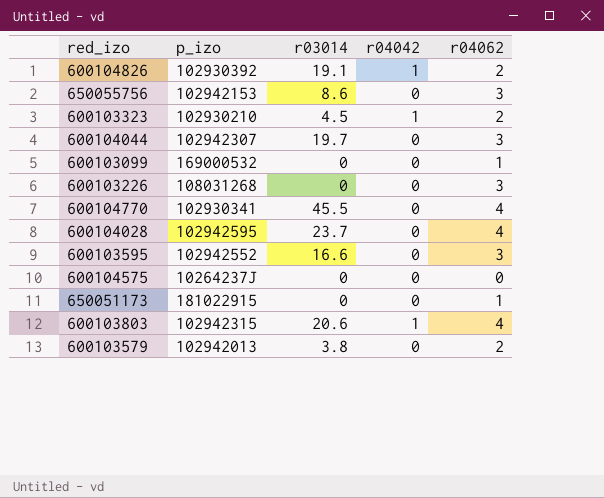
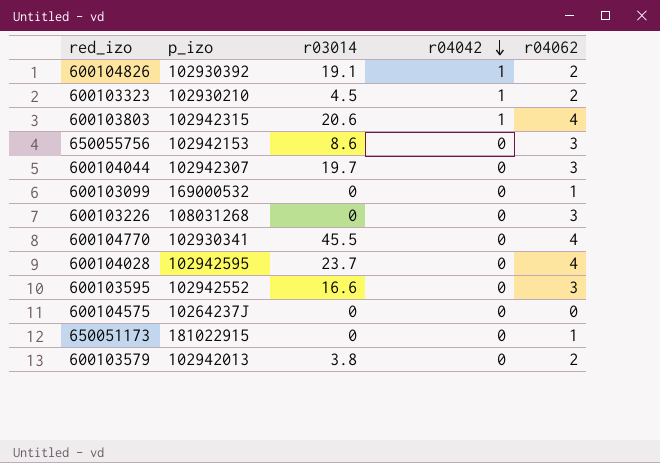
row order: none -> r04042 descending

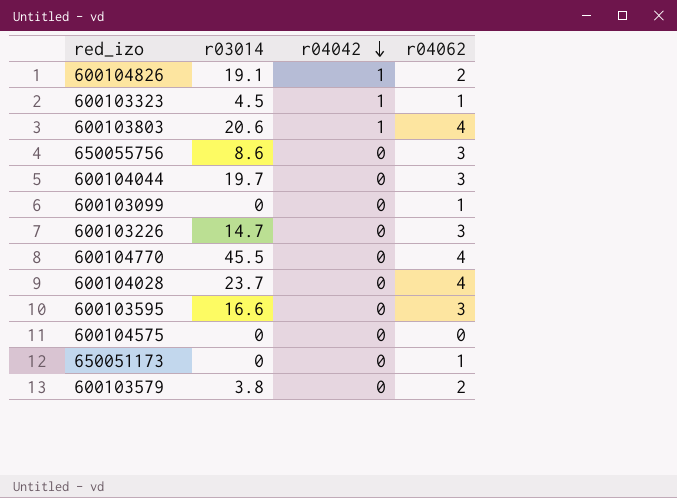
column p_izo | position: 2 -> none
600103323 | r04062: 2 -> 1
600103226 | r03014: 0 -> 14.7

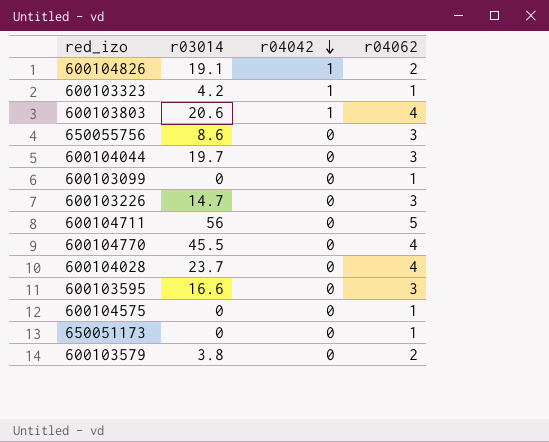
600103323 | r03014: 4.5 -> 4.2
row 600104711: none -> 56 | 0 | 5
600104575 | r04062: 0 -> 1

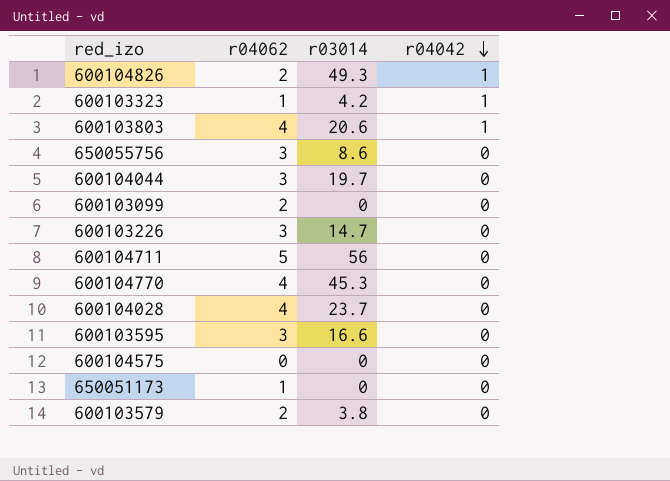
column r04062 | position: 4 -> 2
600104826 | r03014: 19.1 -> 49.3
600103099 | r04062: 1 -> 2
600104770 | r03014: 45.5 -> 45.3
600104575 | r04062: 1 -> 0

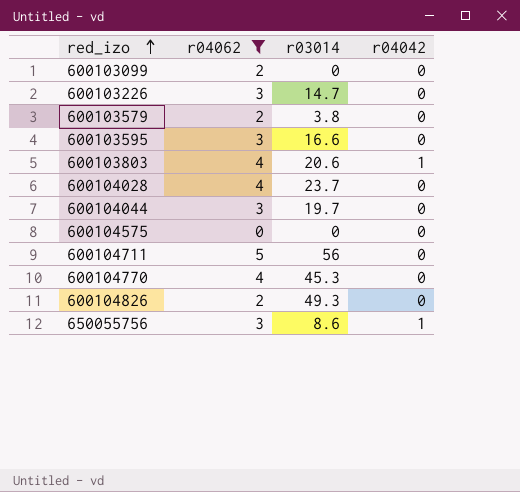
filter: none -> r04062 != 1
row order: r04042 descending -> red_izo ascending
600104826 | r04042: 1 -> 0
650055756 | r04042: 0 -> 1

